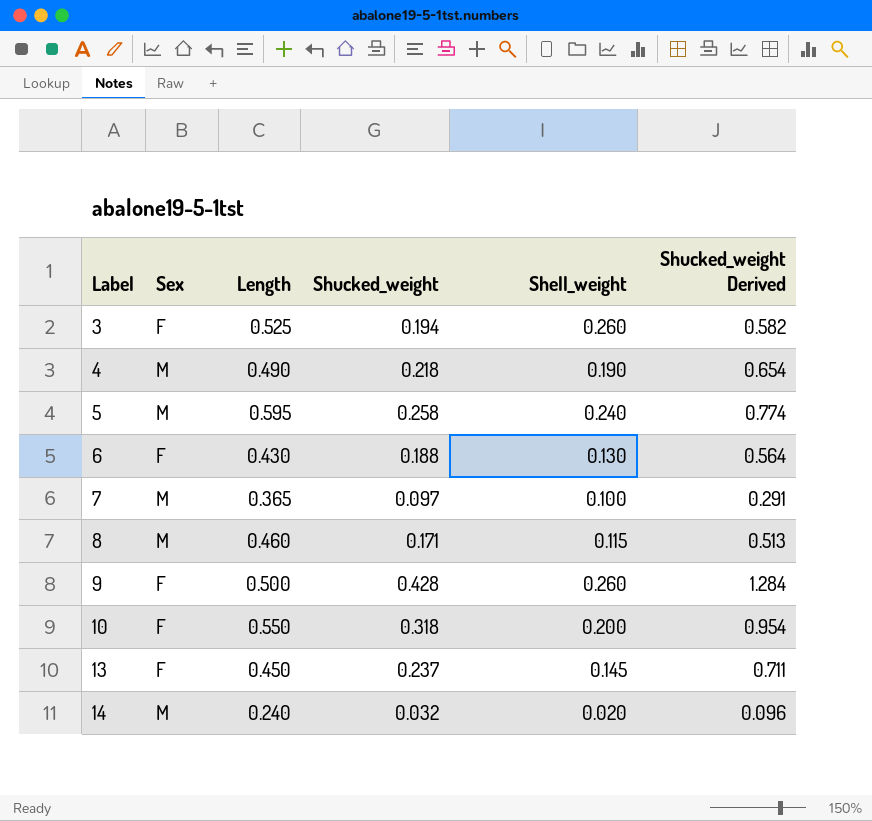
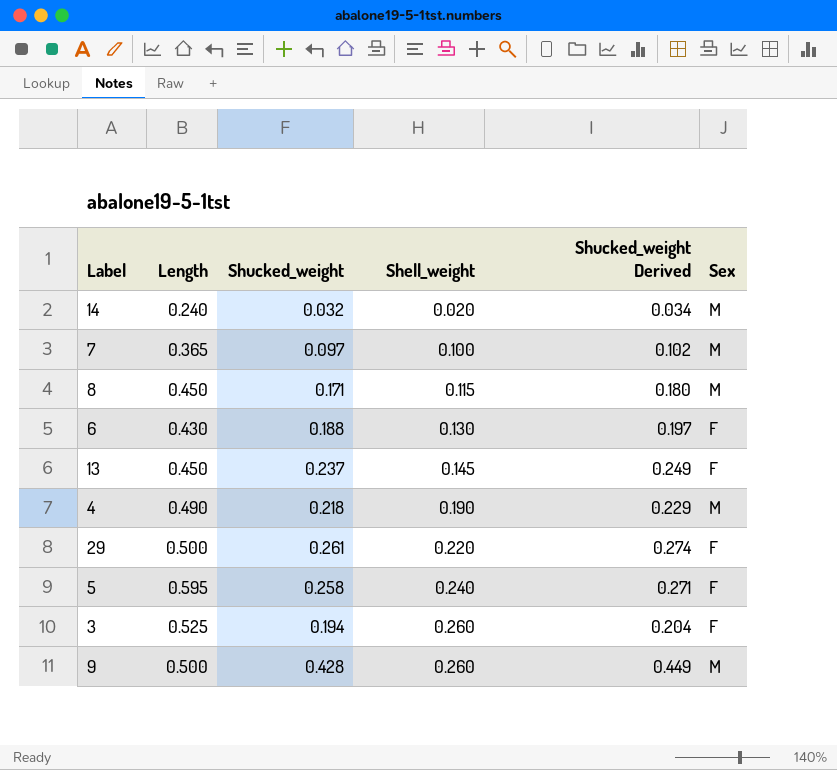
row order: Label ascending -> Shell_weight ascending
column Shucked_weight Derived | formula: [Shucked_weight] * 3 -> [Shucked_weight] * 1.05
column Sex | position: 2 -> 6
row 10: F | 0.550 | 0.318 | 0.200 | 0.954 -> none
8 | Length: 0.460 -> 0.450
row 29: none -> 0.500 | 0.261 | 0.220 | 0.274 | F
5 | Sex: M -> F
9 | Sex: F -> M

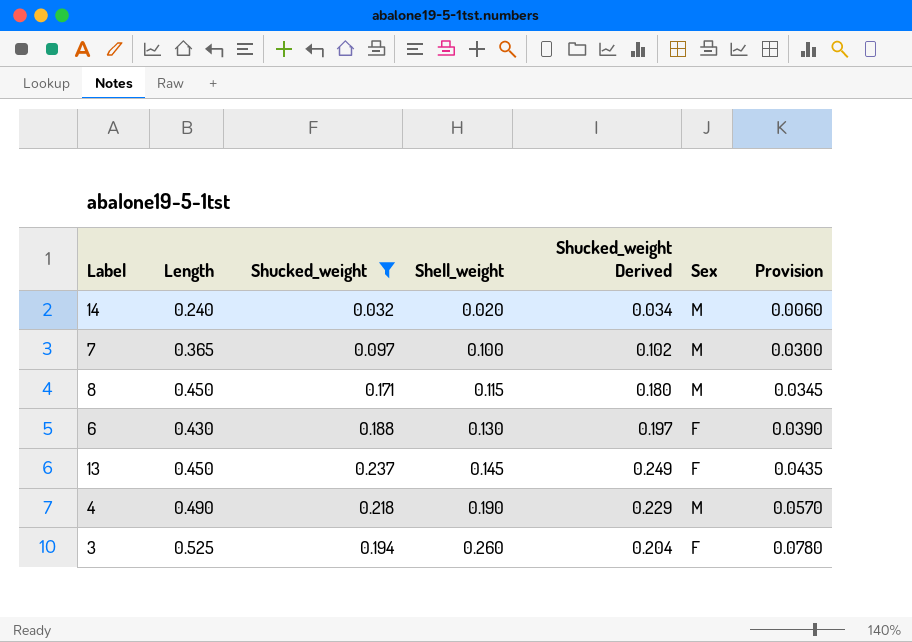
filter: none -> Shucked_weight <= 0.237
column Provision | formula: none -> [Shell_weight] * 0.3

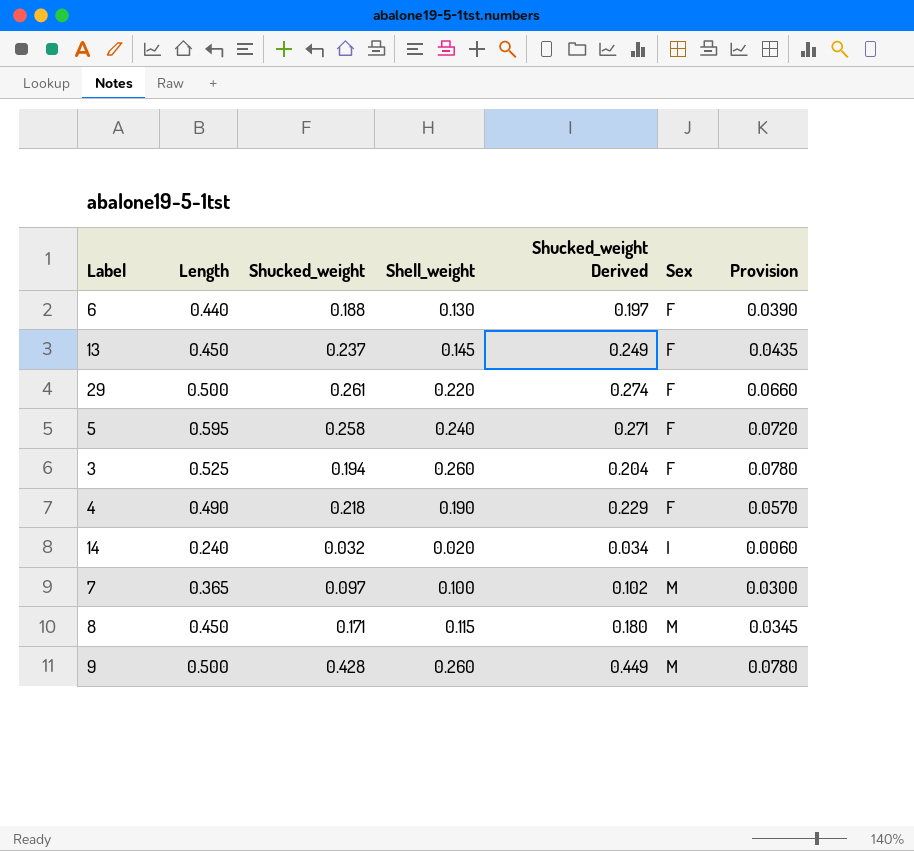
filter: Shucked_weight <= 0.237 -> none
row order: Shell_weight ascending -> Sex ascending
6 | Length: 0.430 -> 0.440
4 | Sex: M -> F
14 | Sex: M -> I

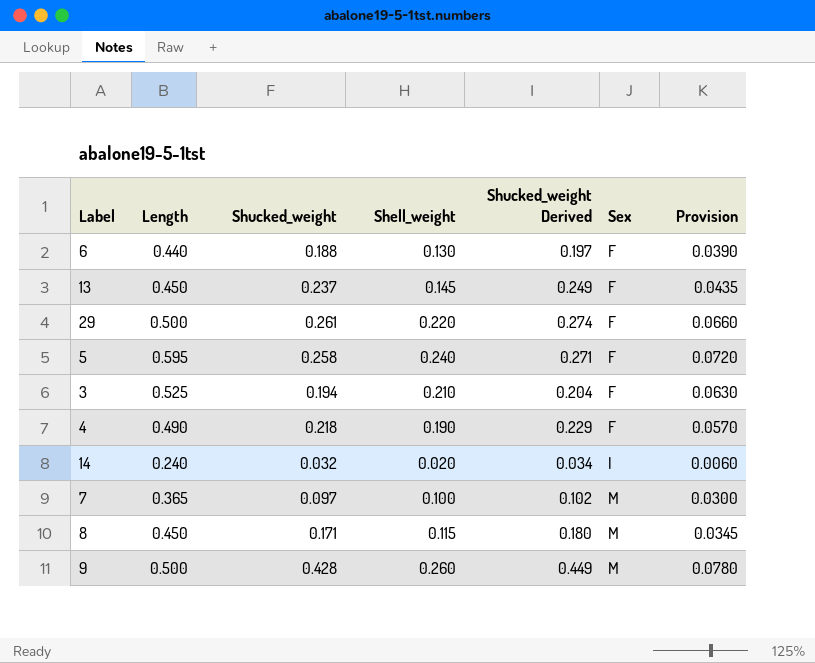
3 | Shell_weight: 0.260 -> 0.210
3 | Provision: 0.0780 -> 0.0630

